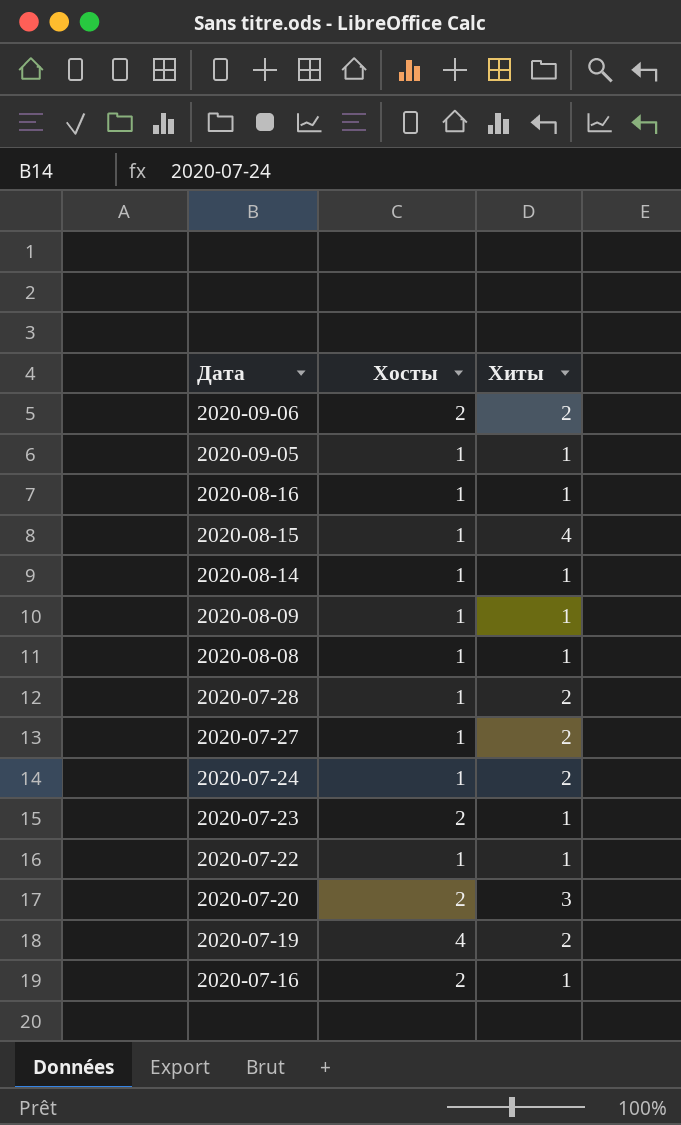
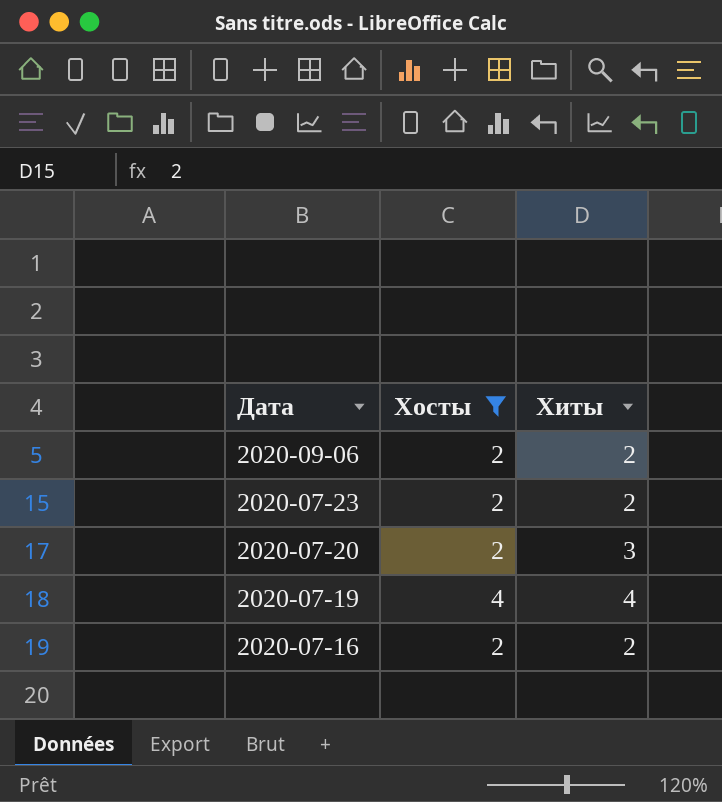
filter: none -> Хосты != 1
2020-07-23 | Хиты: 1 -> 2
2020-07-19 | Хиты: 2 -> 4
2020-07-16 | Хиты: 1 -> 2

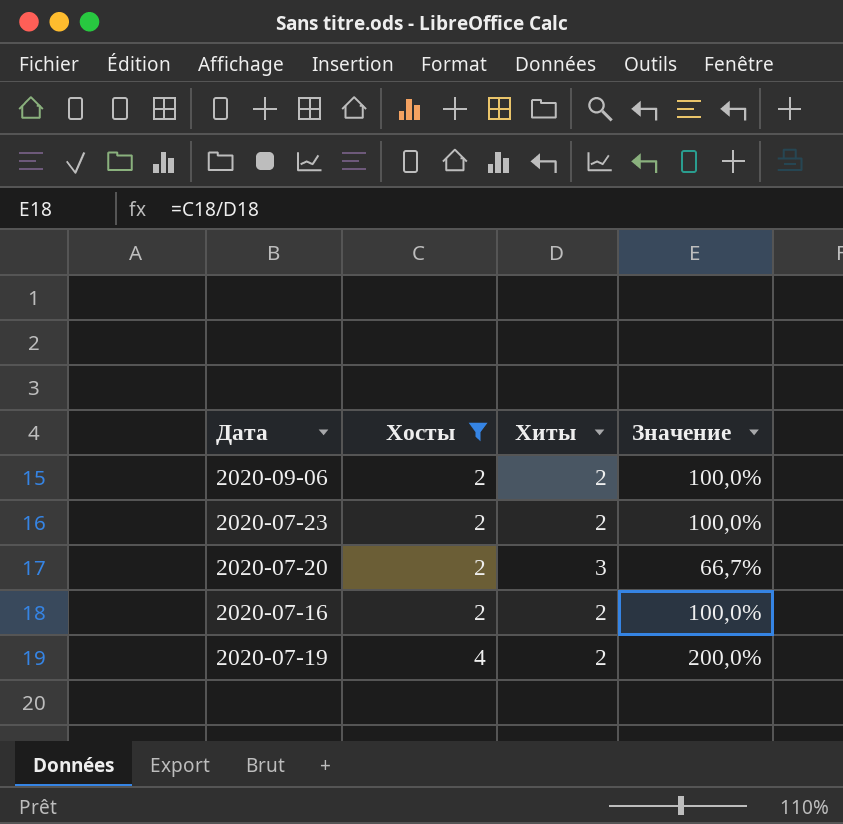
row order: Дата descending -> Хосты ascending
column Значение | formula: none -> [Хосты] / [Хиты]
2020-07-19 | Хиты: 4 -> 2

